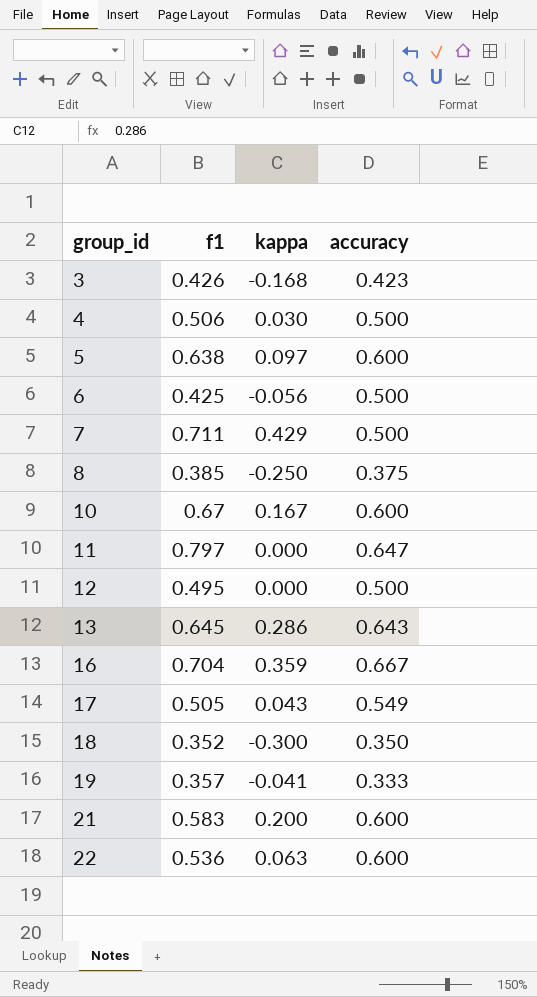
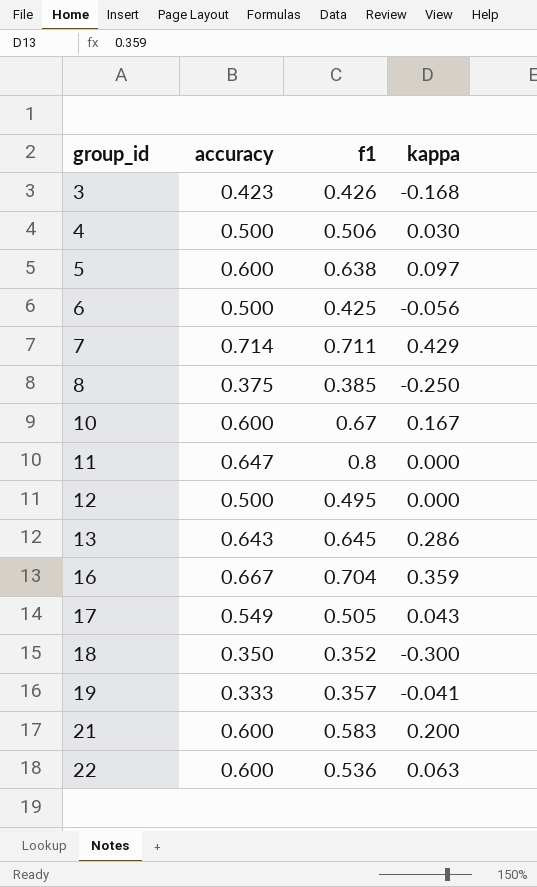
column accuracy | position: 4 -> 2
7 | accuracy: 0.500 -> 0.714
11 | f1: 0.797 -> 0.8

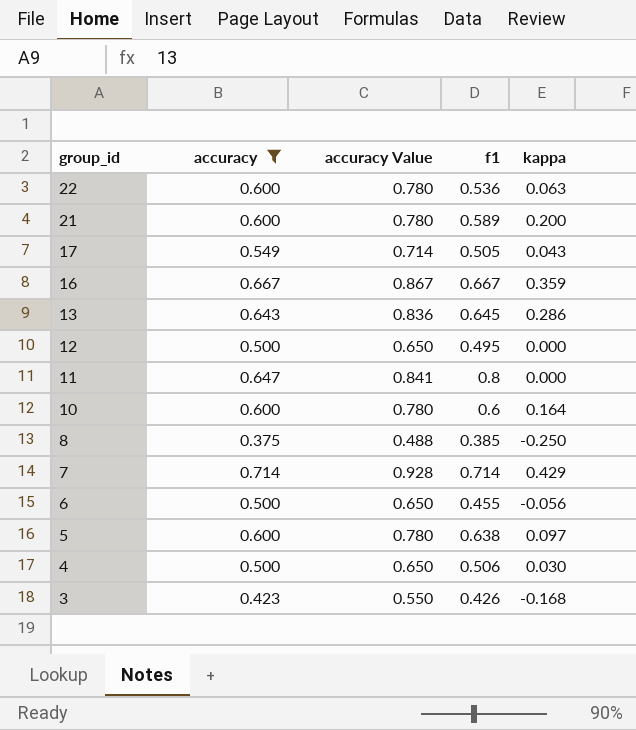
filter: none -> accuracy >= 0.375
row order: group_id ascending -> group_id descending
column accuracy Value | formula: none -> [accuracy] * 1.3
21 | f1: 0.583 -> 0.589
16 | f1: 0.704 -> 0.667
10 | f1: 0.67 -> 0.6
10 | kappa: 0.167 -> 0.164
7 | f1: 0.711 -> 0.714
6 | f1: 0.425 -> 0.455

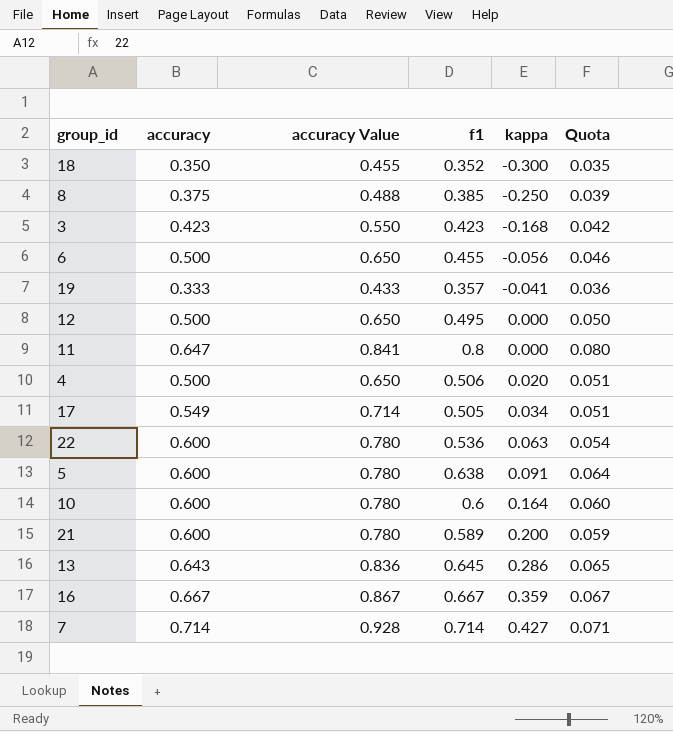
filter: accuracy >= 0.375 -> none
row order: group_id descending -> kappa ascending
column Quota | formula: none -> [f1] * 0.1
3 | f1: 0.426 -> 0.423
4 | kappa: 0.030 -> 0.020
17 | kappa: 0.043 -> 0.034
5 | kappa: 0.097 -> 0.091
7 | kappa: 0.429 -> 0.427

